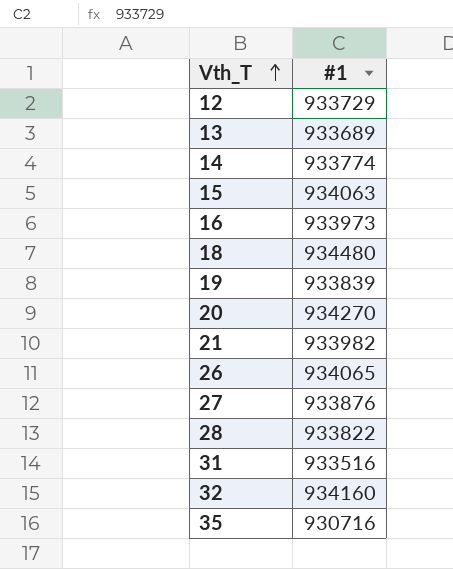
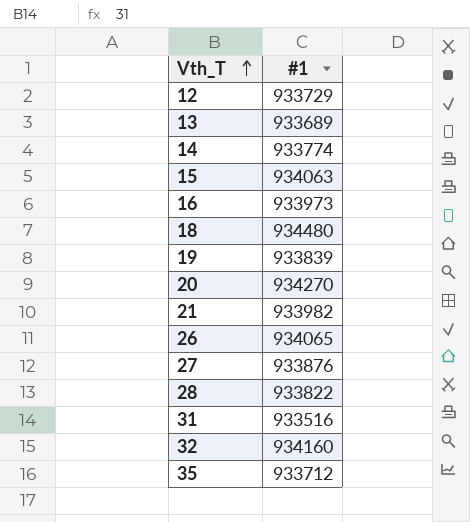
35 | #1: 930716 -> 933712

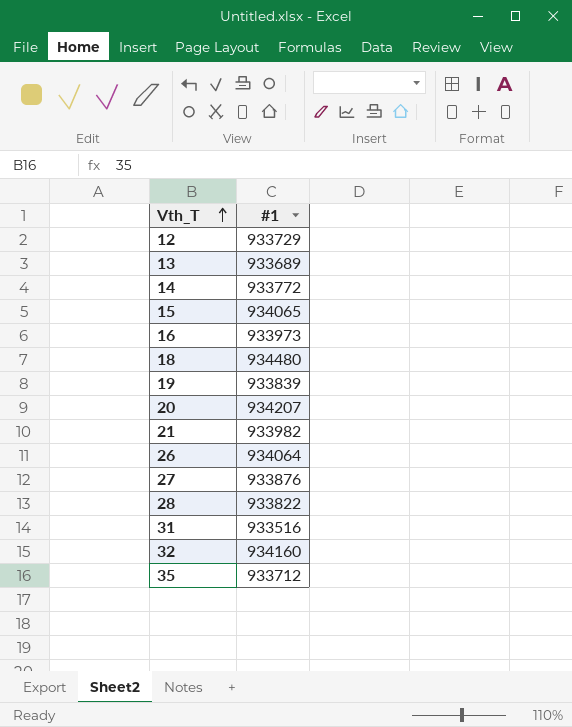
14 | #1: 933774 -> 933772
15 | #1: 934063 -> 934065
20 | #1: 934270 -> 934207
26 | #1: 934065 -> 934064

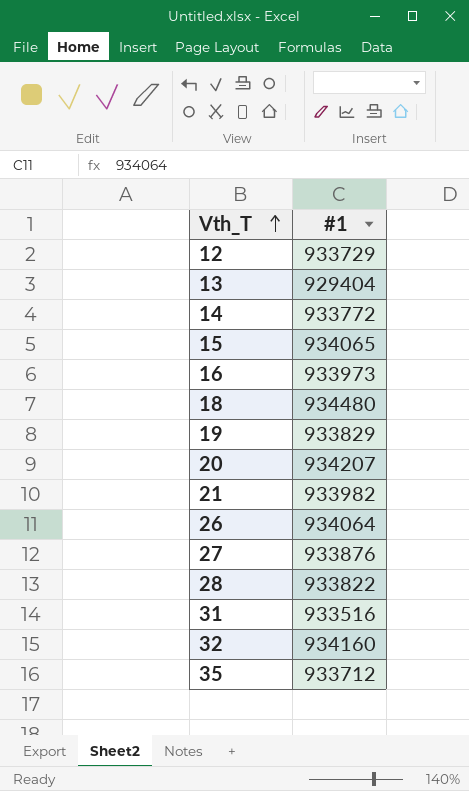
13 | #1: 933689 -> 929404
19 | #1: 933839 -> 933829

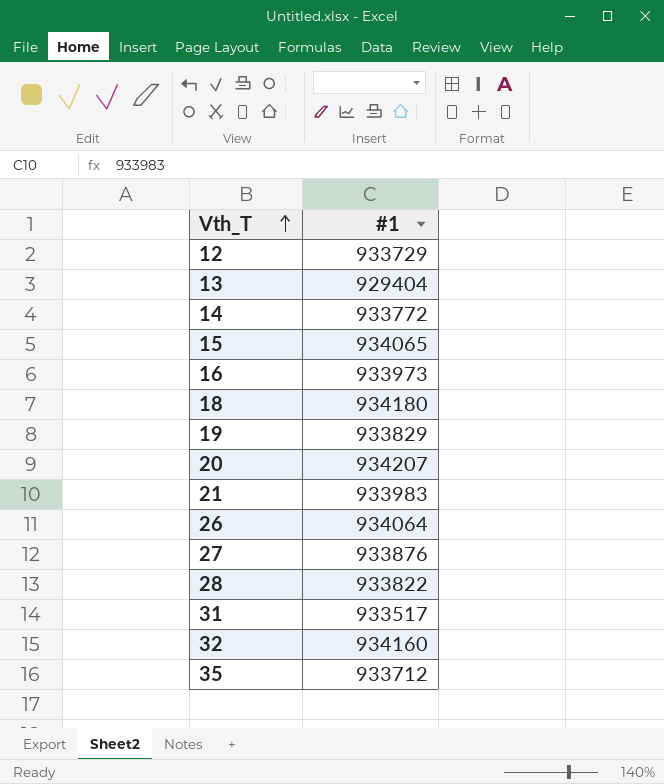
18 | #1: 934480 -> 934180
21 | #1: 933982 -> 933983
31 | #1: 933516 -> 933517

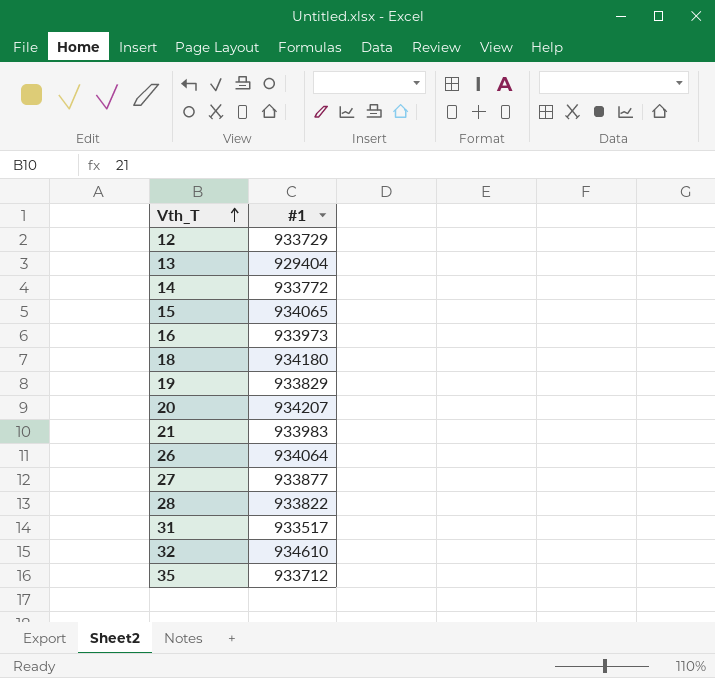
27 | #1: 933876 -> 933877
32 | #1: 934160 -> 934610

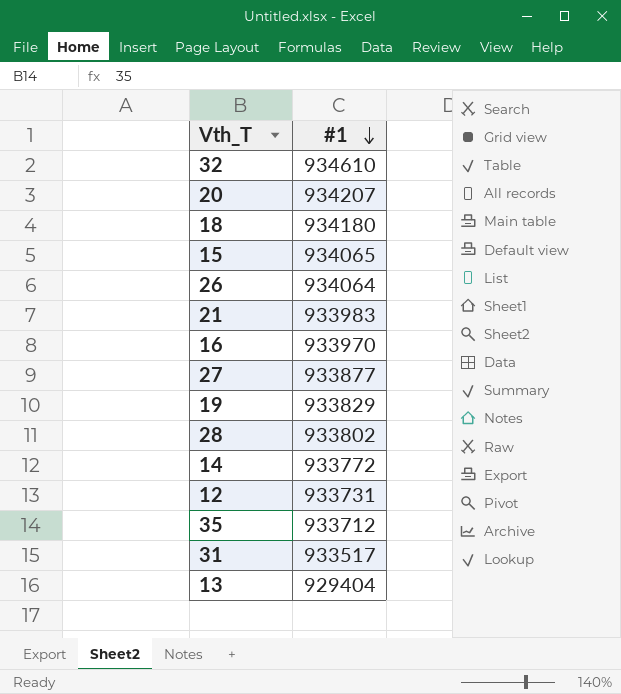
row order: Vth_T ascending -> #1 descending
16 | #1: 933973 -> 933970
28 | #1: 933822 -> 933802
12 | #1: 933729 -> 933731

